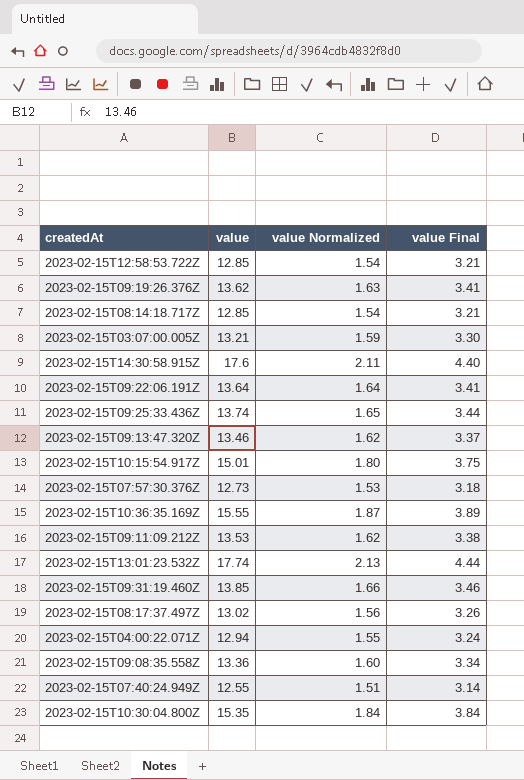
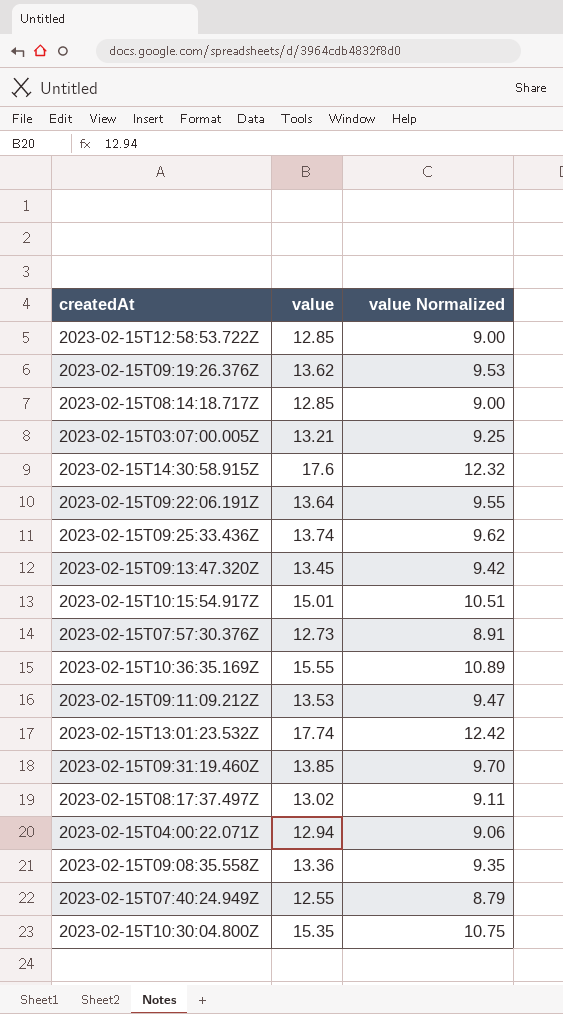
column value Final | formula: [value] * 0.25 -> none
column value Normalized | formula: [value] * 0.12 -> [value] * 0.7
2023-02-15T09:13:47.320Z | value: 13.46 -> 13.45

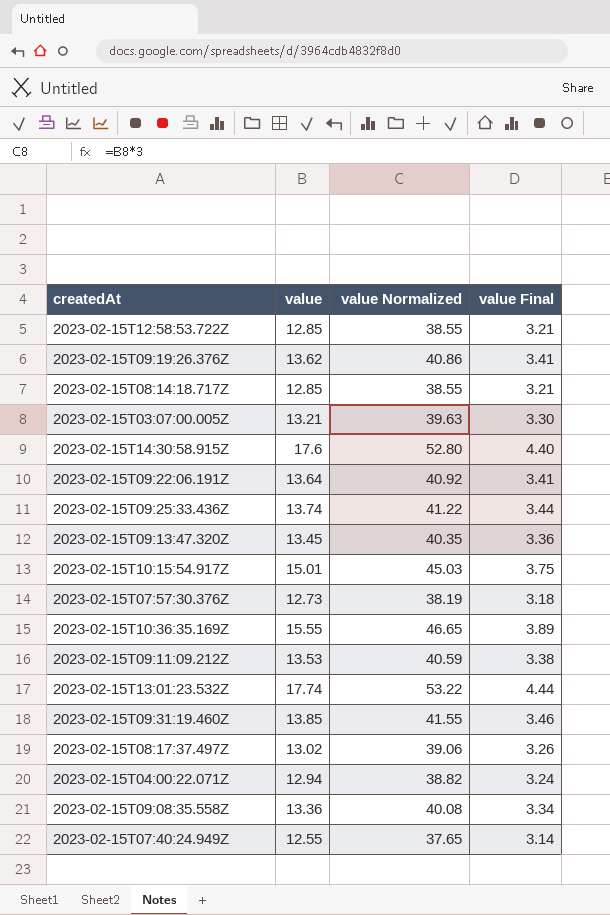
column value Normalized | formula: [value] * 0.7 -> [value] * 3
column value Final | formula: none -> [value] * 0.25
row 2023-02-15T10:30:04.800Z: 15.35 | 10.75 -> none

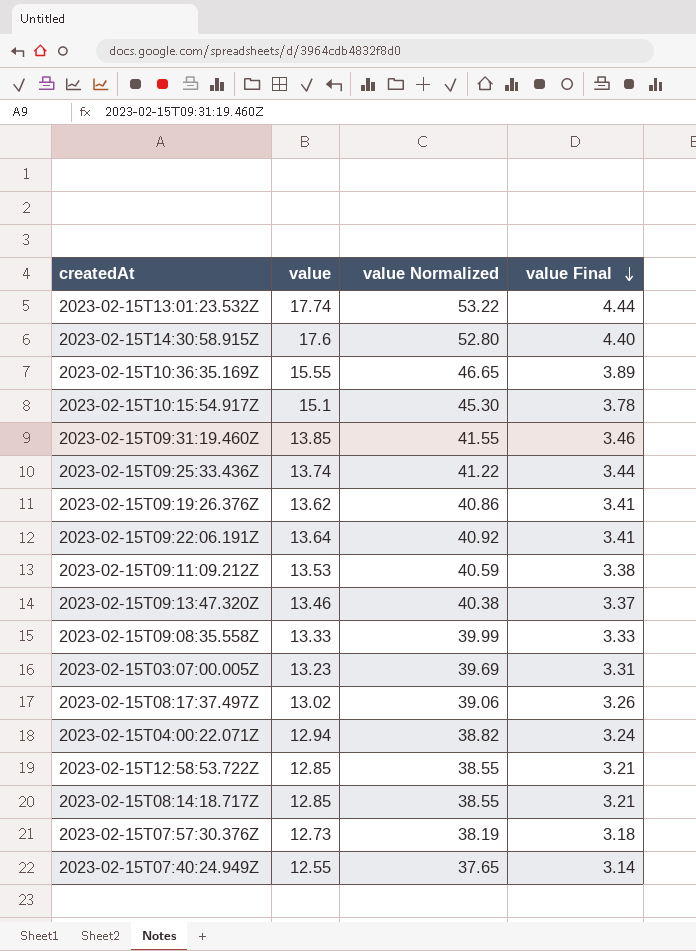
row order: none -> value Final descending
2023-02-15T10:15:54.917Z | value: 15.01 -> 15.1
2023-02-15T10:15:54.917Z | value Normalized: 45.03 -> 45.30
2023-02-15T10:15:54.917Z | value Final: 3.75 -> 3.78
2023-02-15T09:13:47.320Z | value: 13.45 -> 13.46
2023-02-15T09:13:47.320Z | value Normalized: 40.35 -> 40.38
2023-02-15T09:13:47.320Z | value Final: 3.36 -> 3.37
2023-02-15T09:08:35.558Z | value: 13.36 -> 13.33
2023-02-15T09:08:35.558Z | value Normalized: 40.08 -> 39.99
2023-02-15T09:08:35.558Z | value Final: 3.34 -> 3.33
2023-02-15T03:07:00.005Z | value: 13.21 -> 13.23
2023-02-15T03:07:00.005Z | value Normalized: 39.63 -> 39.69
2023-02-15T03:07:00.005Z | value Final: 3.30 -> 3.31

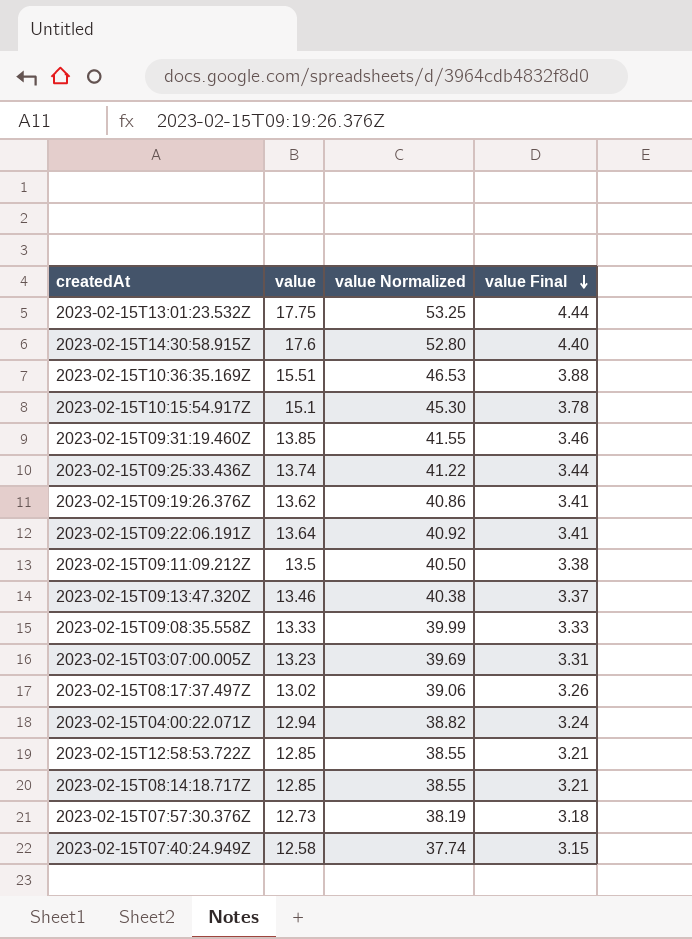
2023-02-15T13:01:23.532Z | value: 17.74 -> 17.75
2023-02-15T13:01:23.532Z | value Normalized: 53.22 -> 53.25
2023-02-15T10:36:35.169Z | value: 15.55 -> 15.51
2023-02-15T10:36:35.169Z | value Normalized: 46.65 -> 46.53
2023-02-15T10:36:35.169Z | value Final: 3.89 -> 3.88
2023-02-15T09:11:09.212Z | value: 13.53 -> 13.5
2023-02-15T09:11:09.212Z | value Normalized: 40.59 -> 40.50
2023-02-15T07:40:24.949Z | value: 12.55 -> 12.58
2023-02-15T07:40:24.949Z | value Normalized: 37.65 -> 37.74
2023-02-15T07:40:24.949Z | value Final: 3.14 -> 3.15

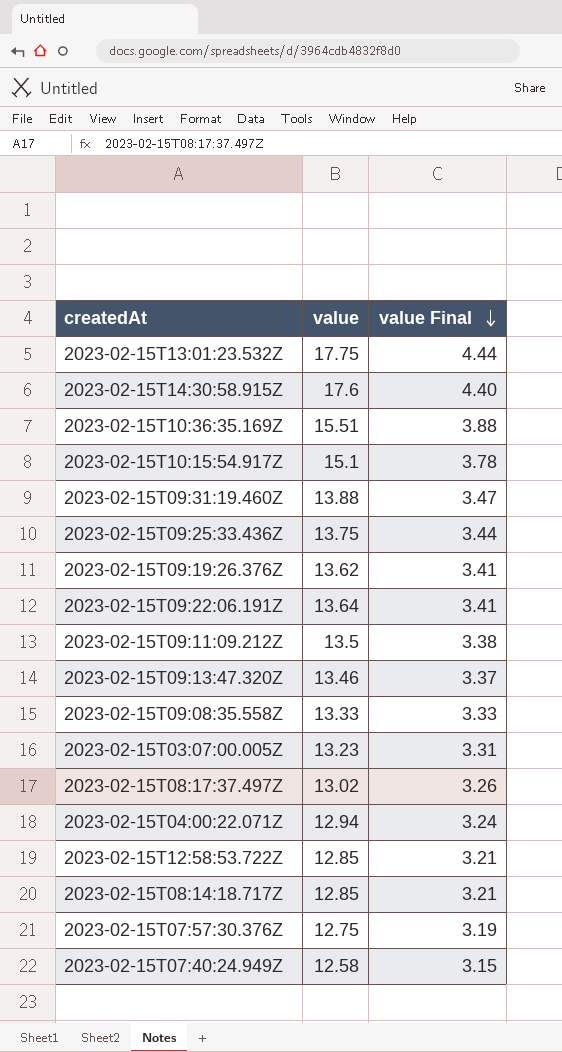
column value Normalized | formula: [value] * 3 -> none
2023-02-15T09:31:19.460Z | value: 13.85 -> 13.88
2023-02-15T09:31:19.460Z | value Final: 3.46 -> 3.47
2023-02-15T09:25:33.436Z | value: 13.74 -> 13.75
2023-02-15T07:57:30.376Z | value: 12.73 -> 12.75
2023-02-15T07:57:30.376Z | value Final: 3.18 -> 3.19

